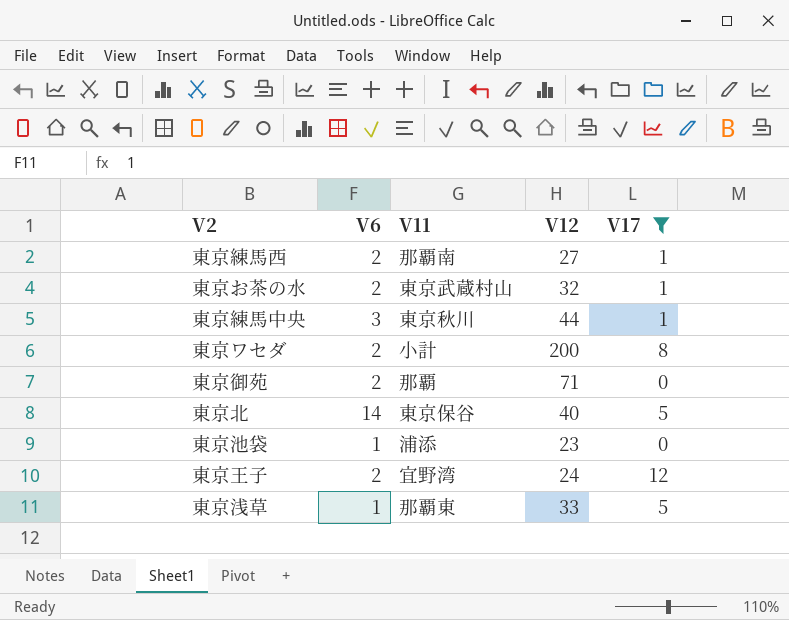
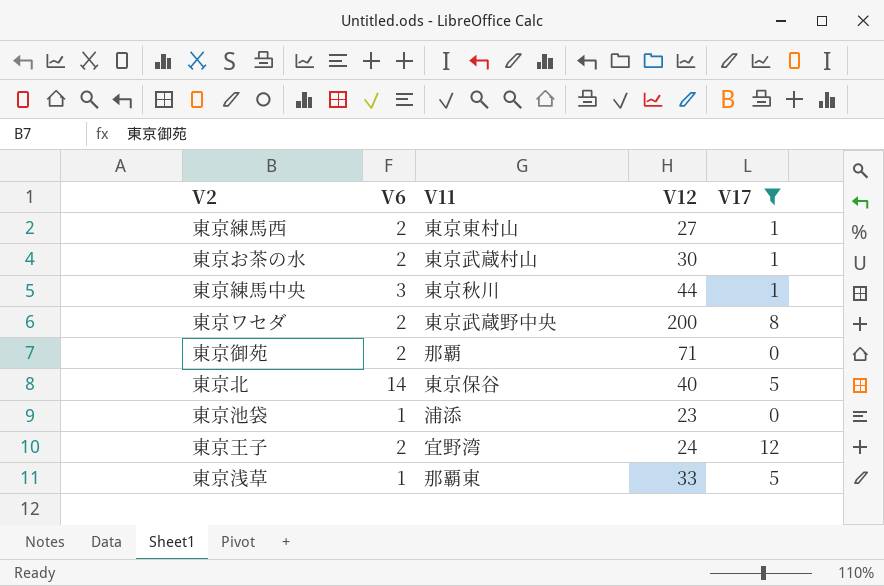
東京練馬西 | V11: 那覇南 -> 東京東村山
東京お茶の水 | V12: 32 -> 30
東京ワセダ | V11: 小計 -> 東京武蔵野中央

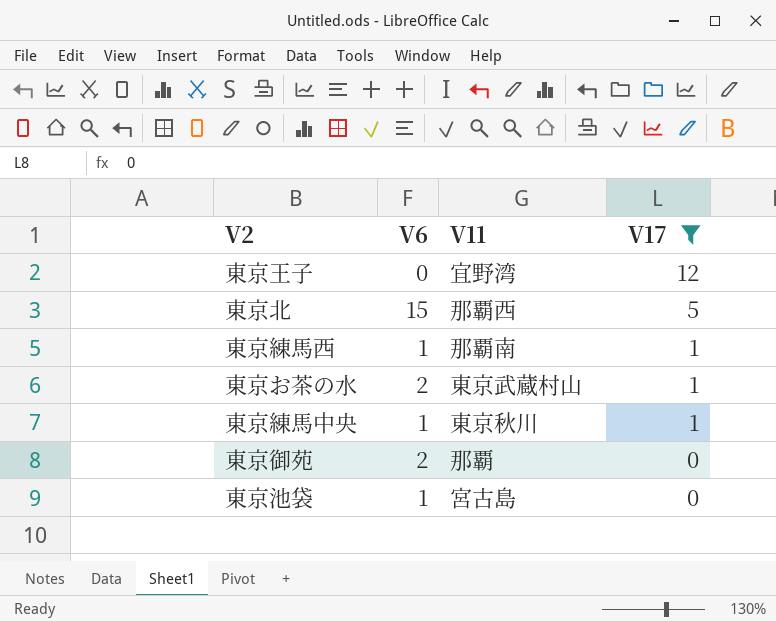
row order: none -> V17 descending
column V12 | position: 4 -> none
row 東京ワセダ: 2 | 東京武蔵野中央 | 200 | 8 -> none
row 東京浅草: 1 | 那覇東 | 33 | 5 -> none
東京王子 | V6: 2 -> 0
東京北 | V6: 14 -> 15
東京北 | V11: 東京保谷 -> 那覇西
東京練馬西 | V6: 2 -> 1
東京練馬西 | V11: 東京東村山 -> 那覇南
東京練馬中央 | V6: 3 -> 1
東京池袋 | V11: 浦添 -> 宮古島

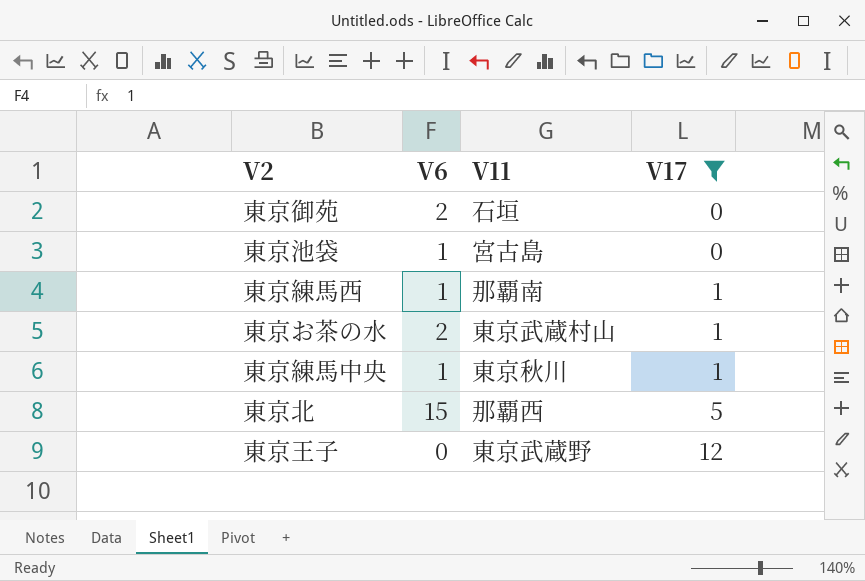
row order: V17 descending -> V17 ascending
東京御苑 | V11: 那覇 -> 石垣
東京王子 | V11: 宜野湾 -> 東京武蔵野

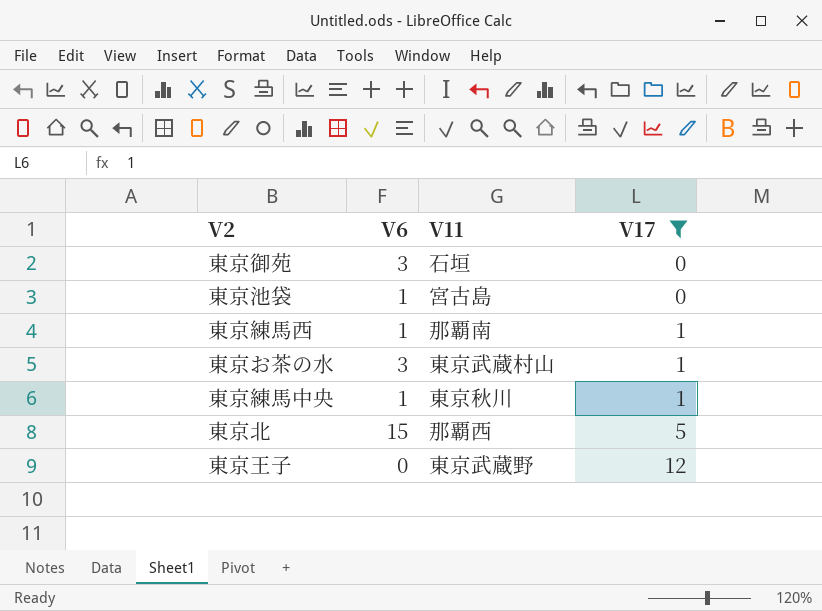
東京御苑 | V6: 2 -> 3
東京お茶の水 | V6: 2 -> 3

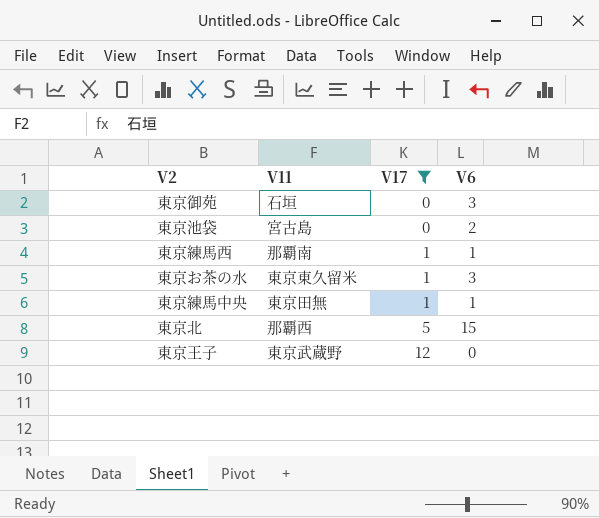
column V6 | position: 2 -> 4
東京池袋 | V6: 1 -> 2
東京お茶の水 | V11: 東京武蔵村山 -> 東京東久留米
東京練馬中央 | V11: 東京秋川 -> 東京田無

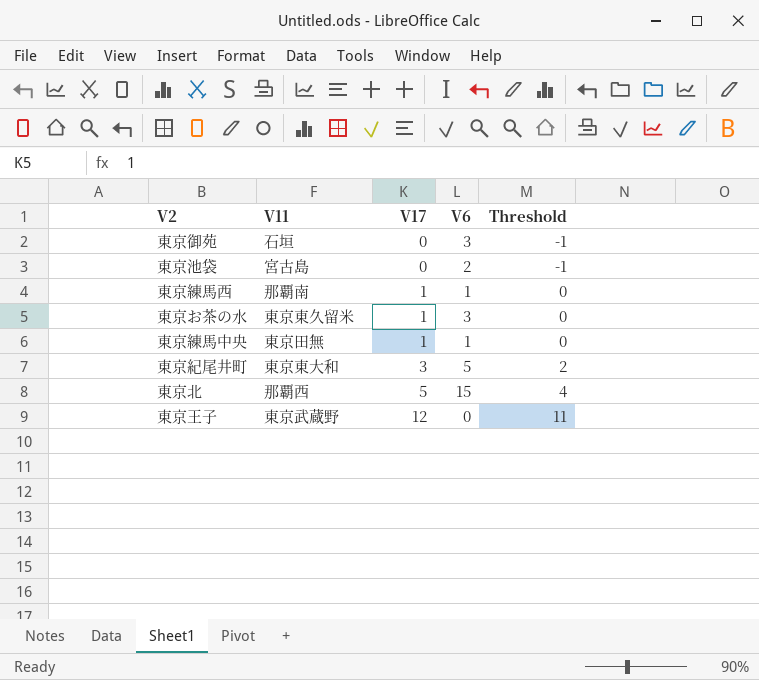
filter: V17 != 3 -> none
column Threshold | formula: none -> [V17] - 1

